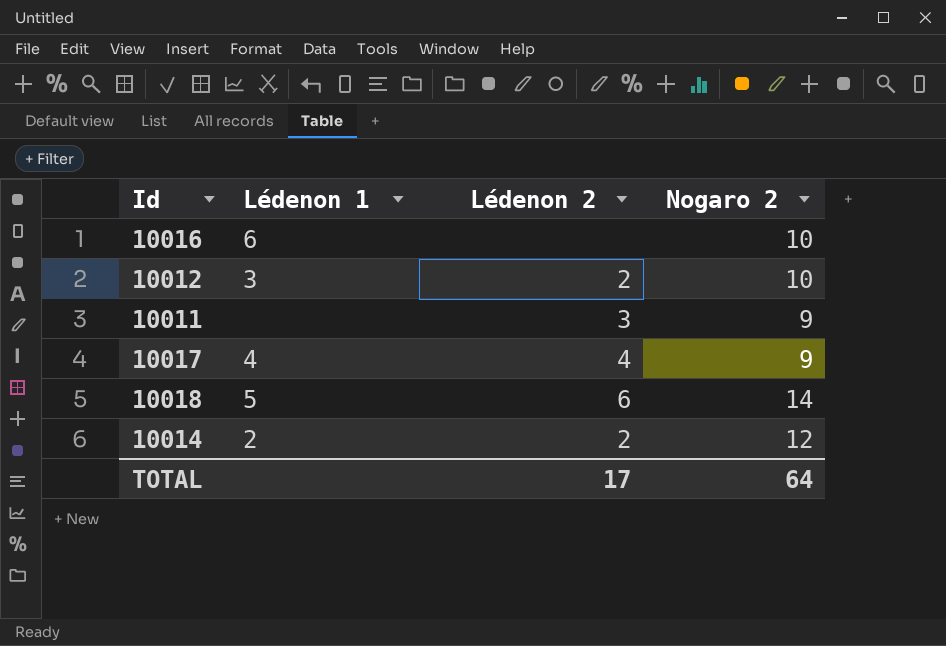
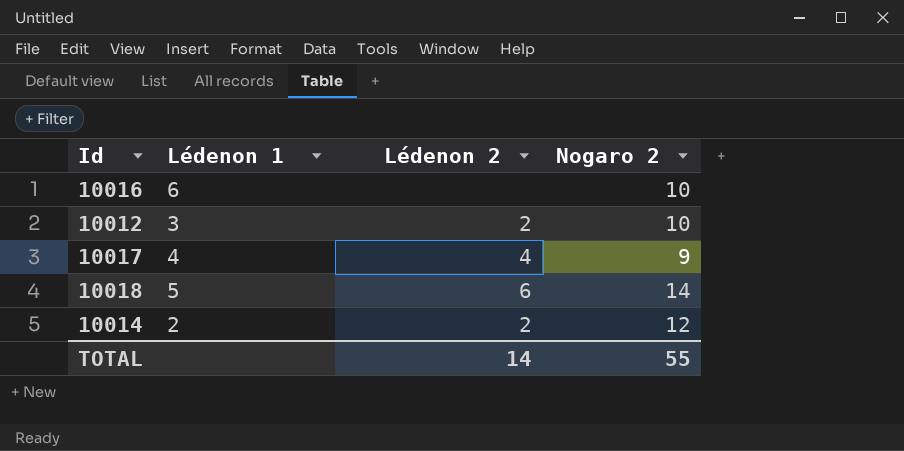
row 10011: none | 3 | 9 -> none
TOTAL | Lédenon 2: 17 -> 14
TOTAL | Nogaro 2: 64 -> 55

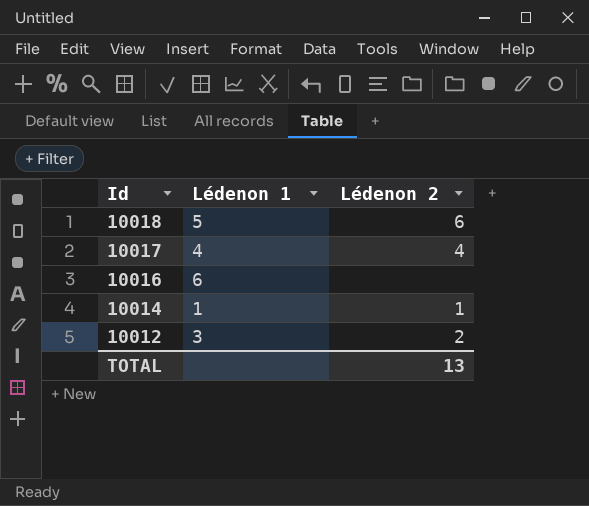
row order: none -> Id descending
column Nogaro 2 | position: 4 -> none
10014 | Lédenon 1: 2 -> 1
10014 | Lédenon 2: 2 -> 1
TOTAL | Lédenon 2: 14 -> 13

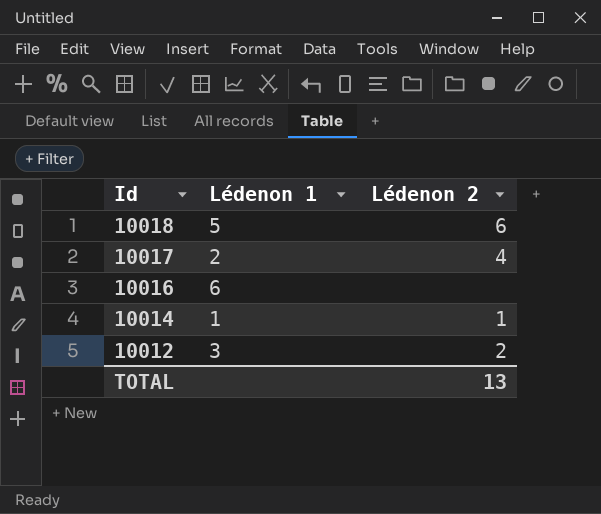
10017 | Lédenon 1: 4 -> 2

